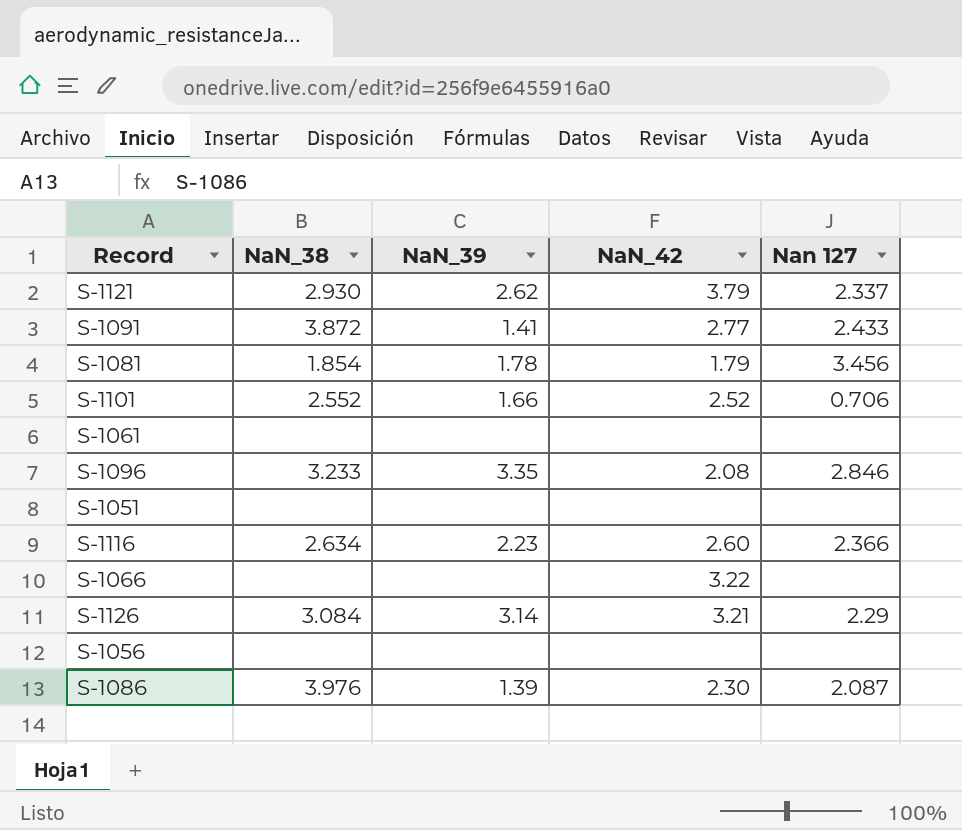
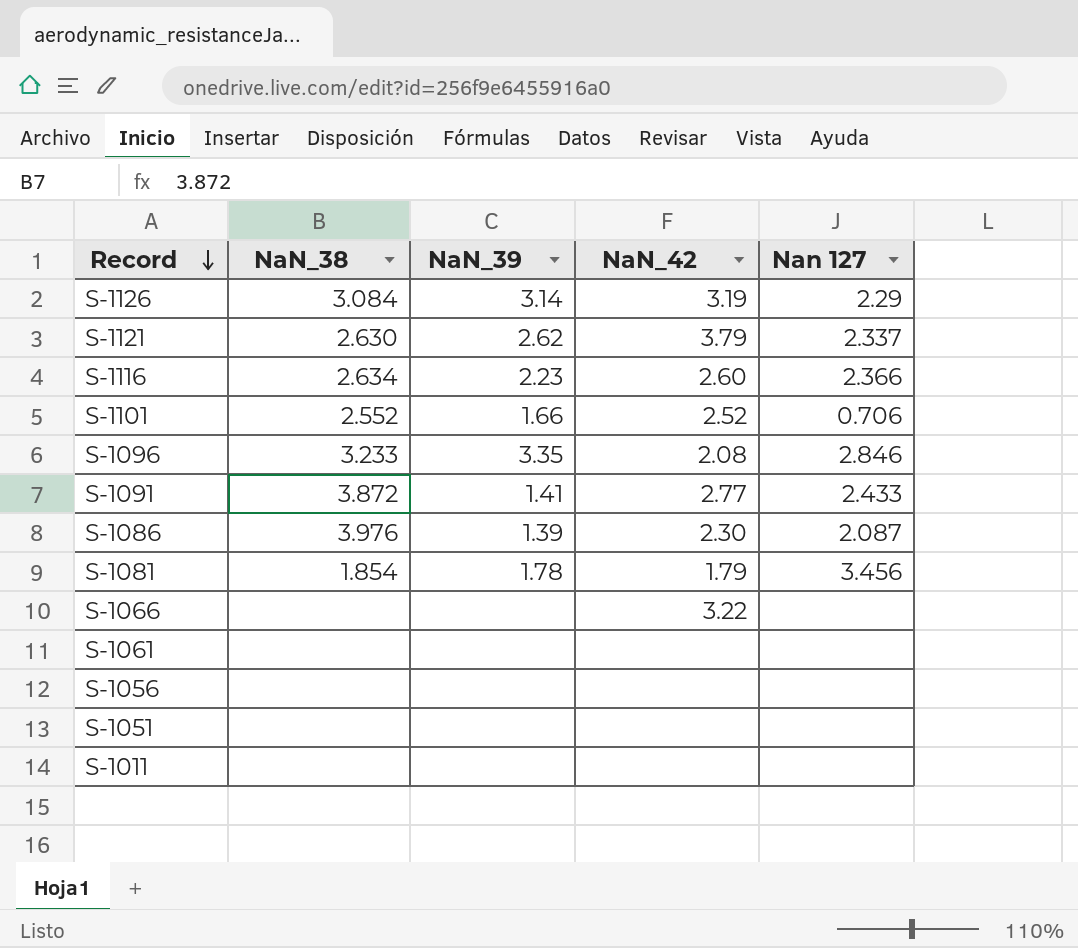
row order: none -> Record descending
S-1126 | NaN_42: 3.21 -> 3.19
S-1121 | NaN_38: 2.930 -> 2.630
row S-1011: none -> none | none | none | none

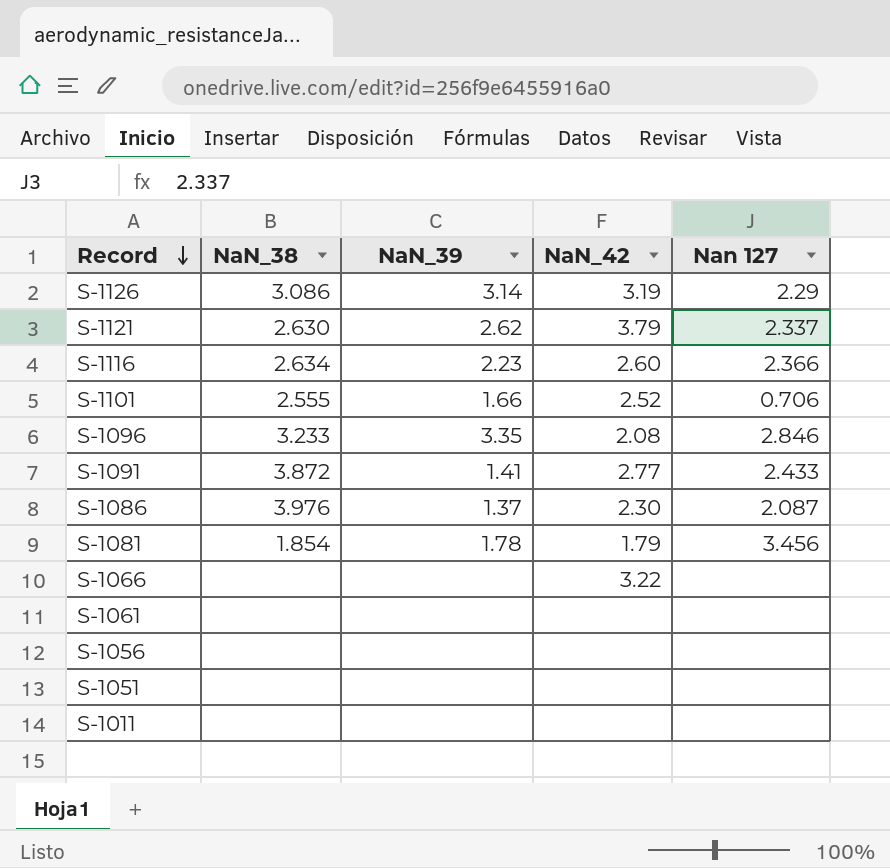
S-1126 | NaN_38: 3.084 -> 3.086
S-1101 | NaN_38: 2.552 -> 2.555
S-1086 | NaN_39: 1.39 -> 1.37

